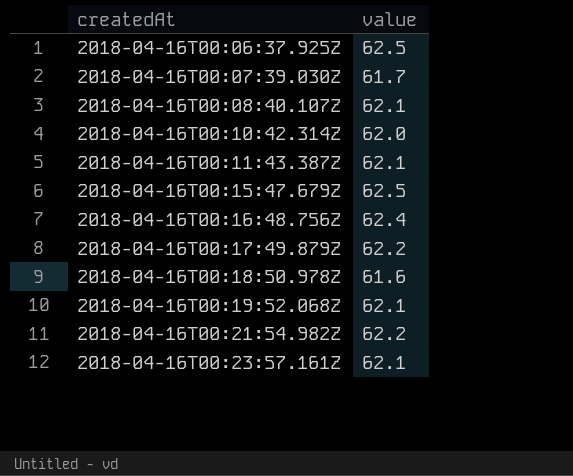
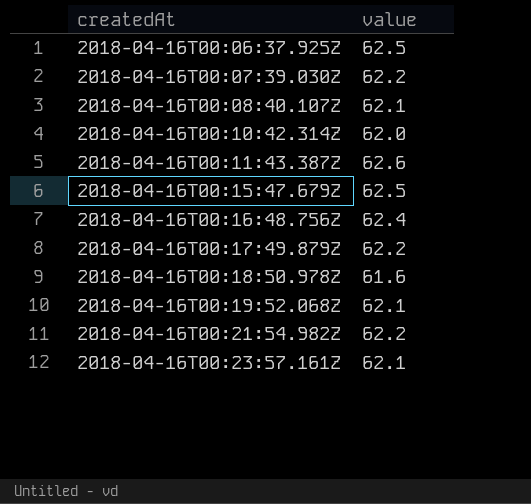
2018-04-16T00:07:39.030Z | value: 61.7 -> 62.2
2018-04-16T00:11:43.387Z | value: 62.1 -> 62.6

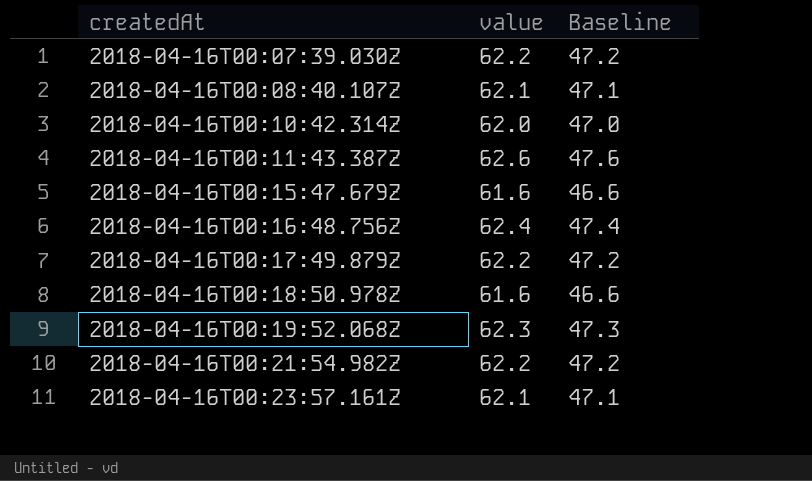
column Baseline | formula: none -> [value] - 15
row 2018-04-16T00:06:37.925Z: 62.5 -> none
2018-04-16T00:15:47.679Z | value: 62.5 -> 61.6
2018-04-16T00:19:52.068Z | value: 62.1 -> 62.3

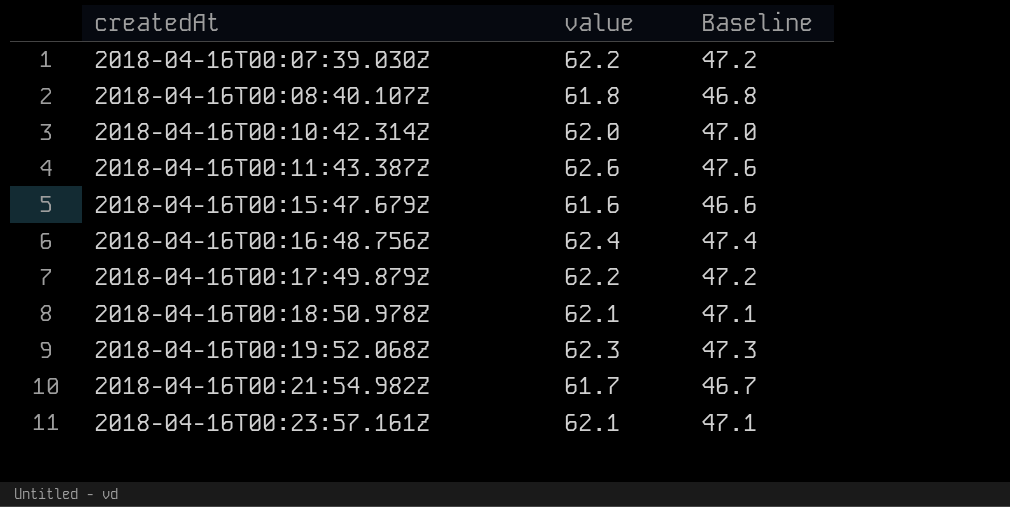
2018-04-16T00:08:40.107Z | value: 62.1 -> 61.8
2018-04-16T00:08:40.107Z | Baseline: 47.1 -> 46.8
2018-04-16T00:18:50.978Z | value: 61.6 -> 62.1
2018-04-16T00:18:50.978Z | Baseline: 46.6 -> 47.1
2018-04-16T00:21:54.982Z | value: 62.2 -> 61.7
2018-04-16T00:21:54.982Z | Baseline: 47.2 -> 46.7

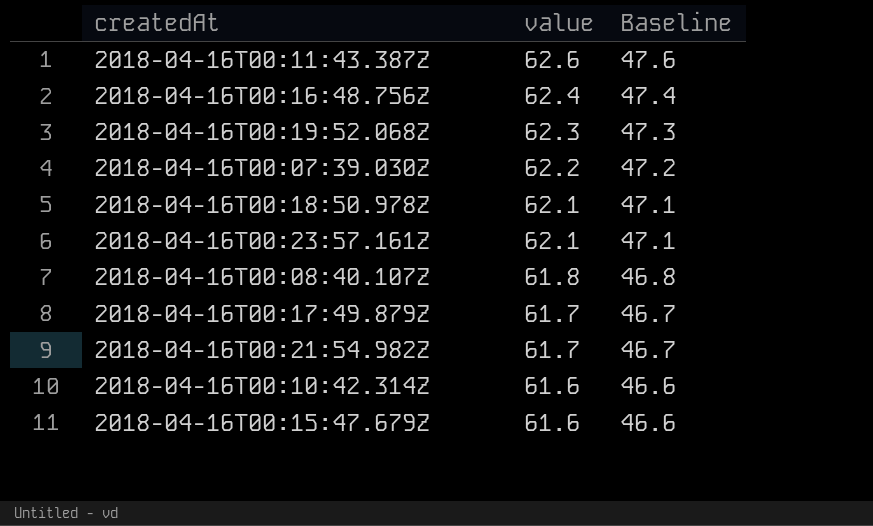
row order: createdAt ascending -> value descending
2018-04-16T00:17:49.879Z | value: 62.2 -> 61.7
2018-04-16T00:17:49.879Z | Baseline: 47.2 -> 46.7
2018-04-16T00:10:42.314Z | value: 62.0 -> 61.6
2018-04-16T00:10:42.314Z | Baseline: 47.0 -> 46.6

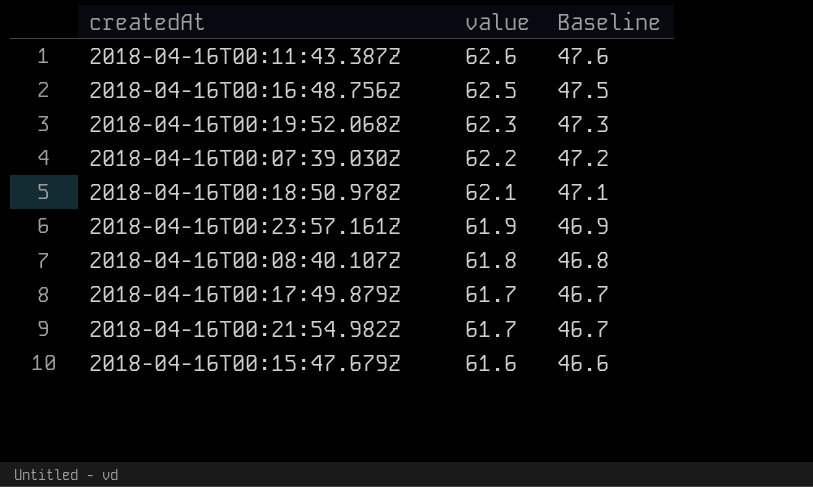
row 2018-04-16T00:10:42.314Z: 61.6 | 46.6 -> none
2018-04-16T00:16:48.756Z | value: 62.4 -> 62.5
2018-04-16T00:16:48.756Z | Baseline: 47.4 -> 47.5
2018-04-16T00:23:57.161Z | value: 62.1 -> 61.9
2018-04-16T00:23:57.161Z | Baseline: 47.1 -> 46.9

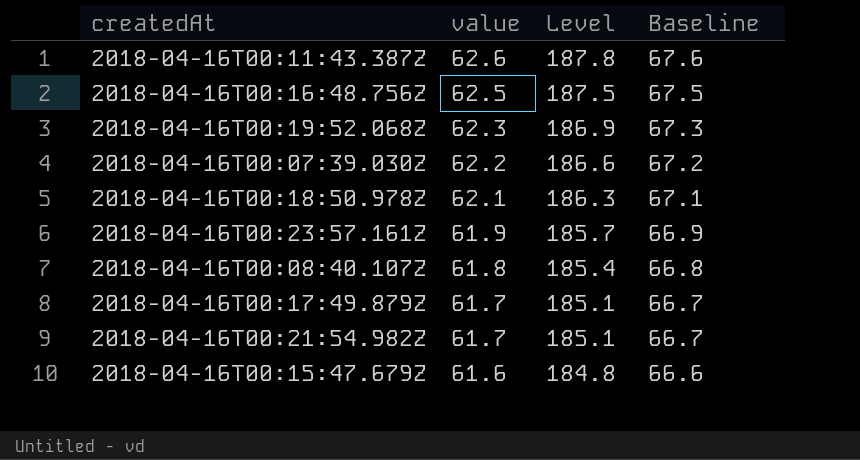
column Level | formula: none -> [value] * 3
column Baseline | formula: [value] - 15 -> [value] + 5

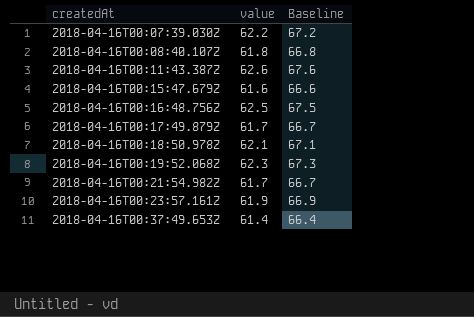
row order: value descending -> createdAt ascending
column Level | formula: [value] * 3 -> none
row 2018-04-16T00:37:49.653Z: none -> 61.4 | 66.4

